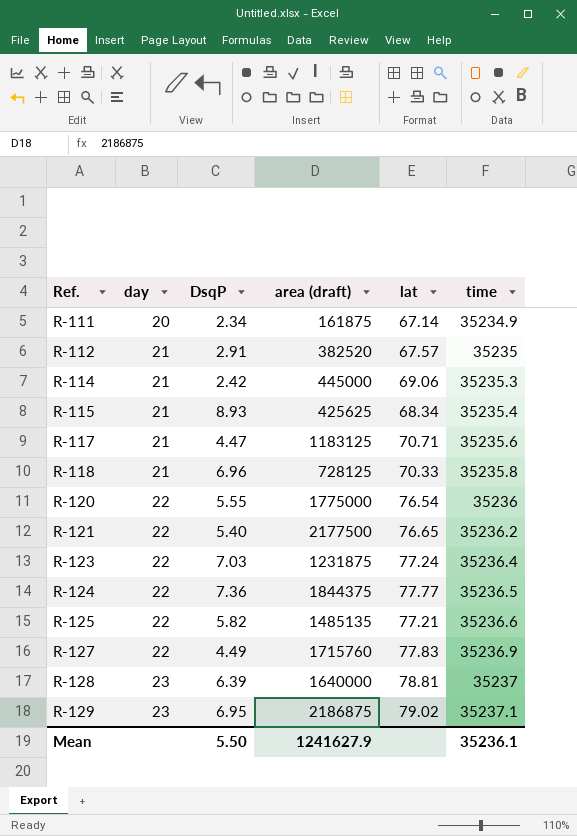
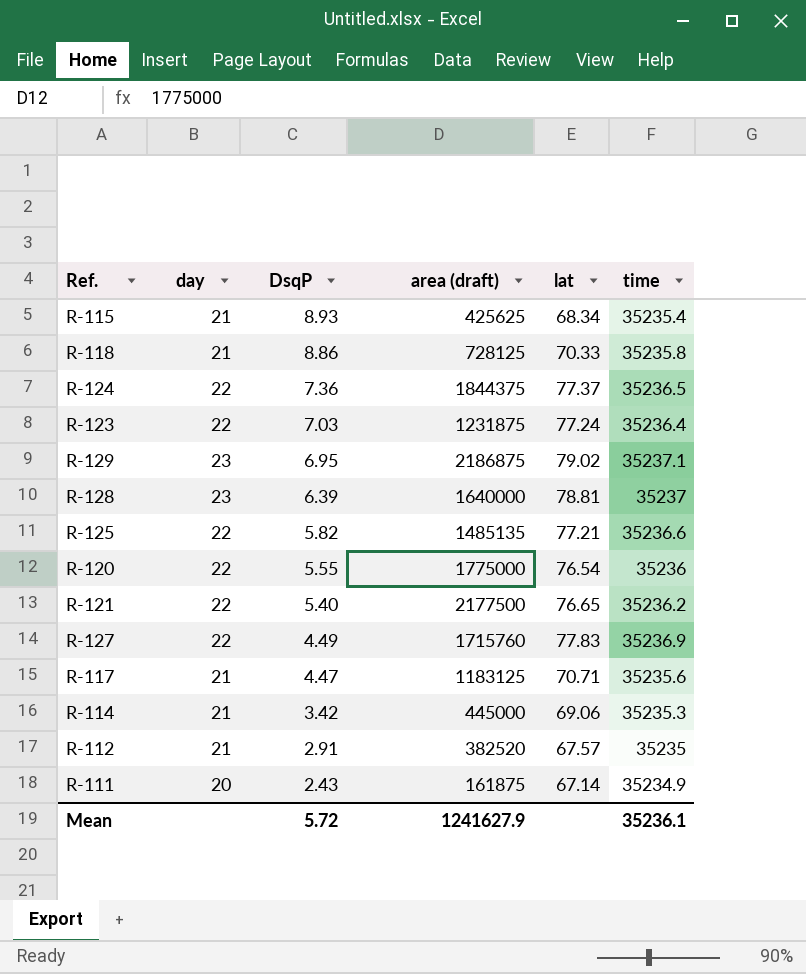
row order: Ref. ascending -> DsqP descending
R-118 | DsqP: 6.96 -> 8.86
R-124 | lat: 77.77 -> 77.37
R-114 | DsqP: 2.42 -> 3.42
R-111 | DsqP: 2.34 -> 2.43
Mean | DsqP: 5.50 -> 5.72

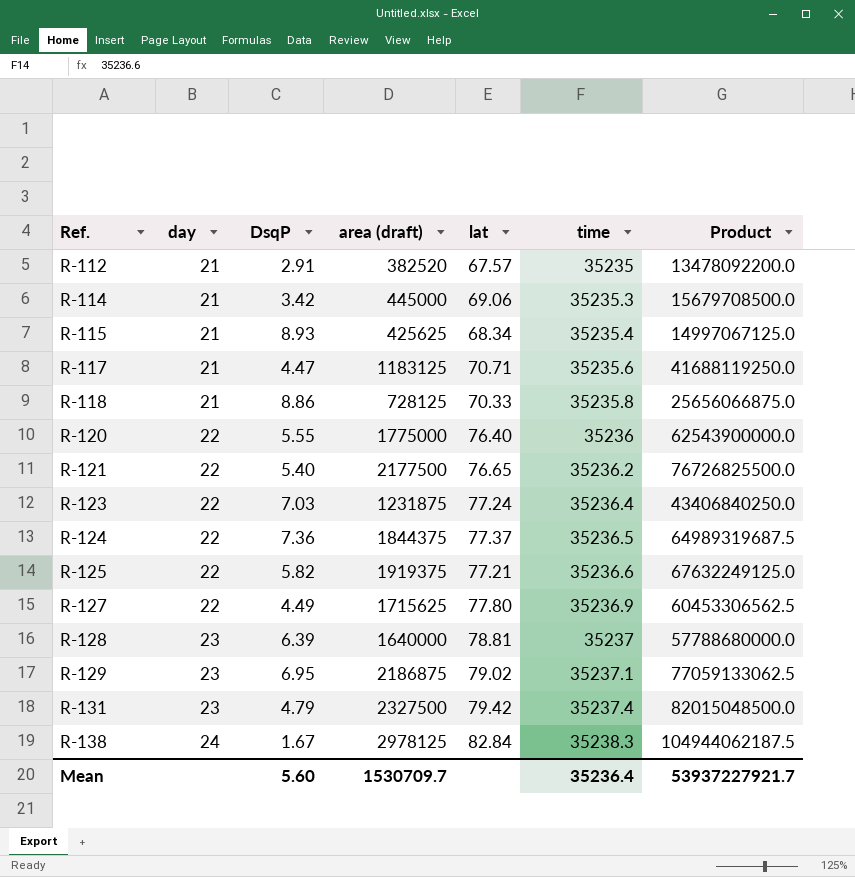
row order: DsqP descending -> Ref. ascending
column Product | formula: none -> [area (draft)] * [time]
row R-111: 20 | 2.43 | 161875 | 67.14 | 35234.9 -> none
R-120 | lat: 76.54 -> 76.40
R-125 | area (draft): 1485135 -> 1919375
R-127 | area (draft): 1715760 -> 1715625
R-127 | lat: 77.83 -> 77.80
row R-131: none -> 23 | 4.79 | 2327500 | 79.42 | 35237.4 | 82015048500.0
row R-138: none -> 24 | 1.67 | 2978125 | 82.84 | 35238.3 | 104944062187.5
Mean | DsqP: 5.72 -> 5.60
Mean | area (draft): 1241627.9 -> 1530709.7
Mean | time: 35236.1 -> 35236.4

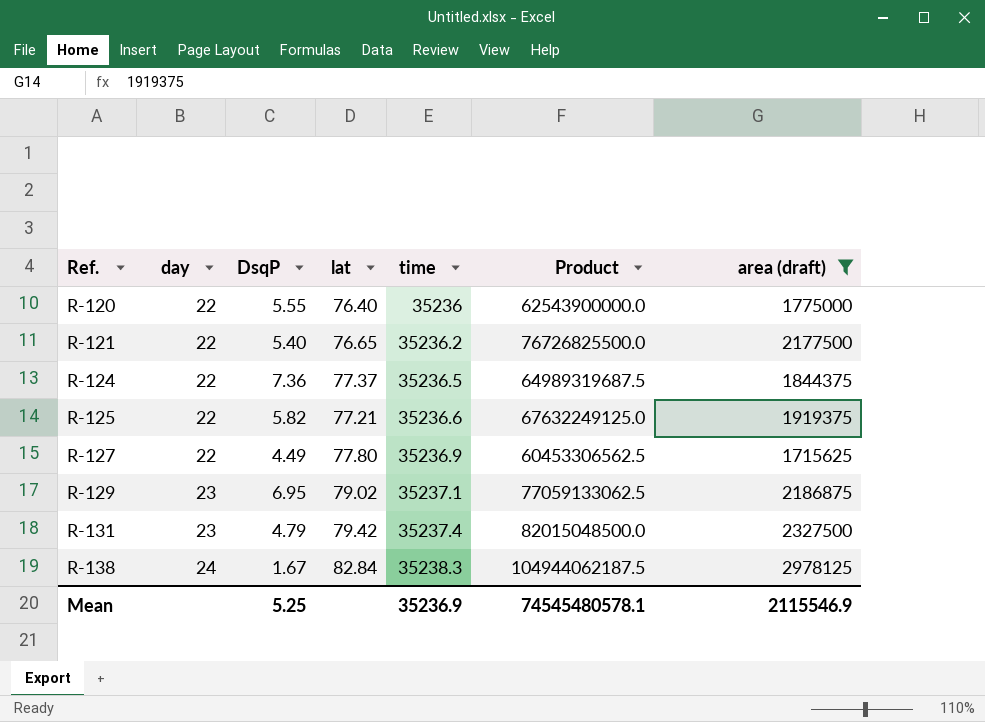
filter: none -> area (draft) >= 1715625
column area (draft) | position: 4 -> 7
Mean | DsqP: 5.60 -> 5.25
Mean | time: 35236.4 -> 35236.9
Mean | Product: 53937227921.7 -> 74545480578.1
Mean | area (draft): 1530709.7 -> 2115546.9

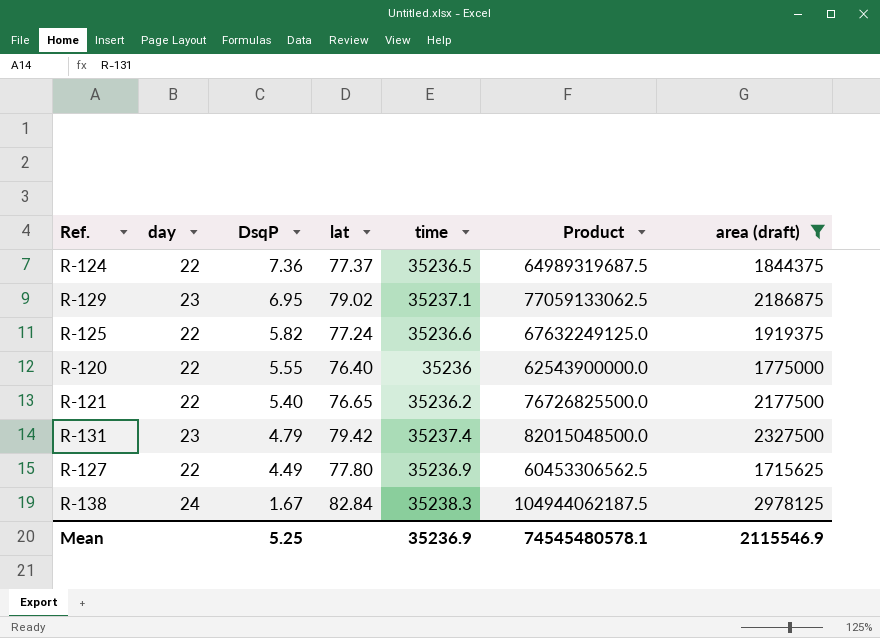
row order: Ref. ascending -> DsqP descending
R-125 | lat: 77.21 -> 77.24

